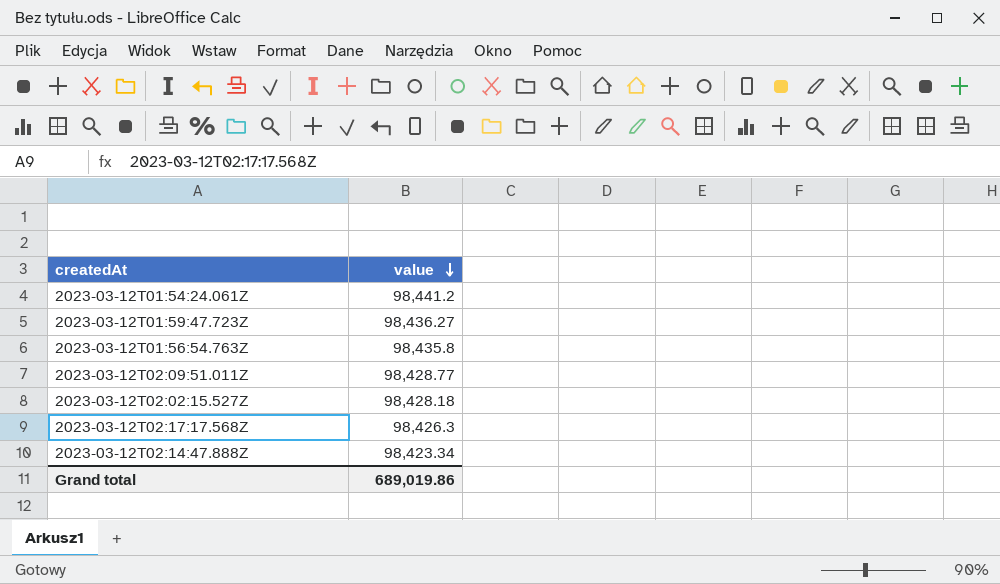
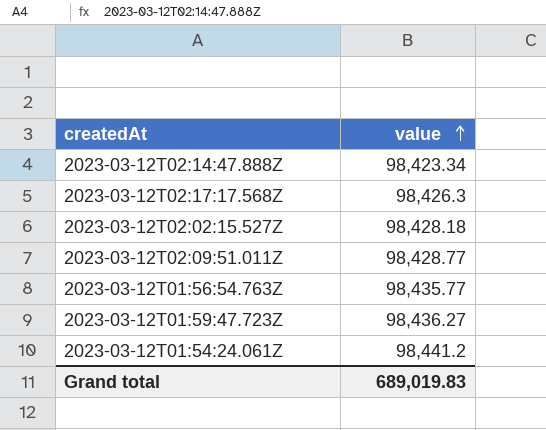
row order: value descending -> value ascending
2023-03-12T01:56:54.763Z | value: 98,435.8 -> 98,435.77
Grand total | value: 689,019.86 -> 689,019.83

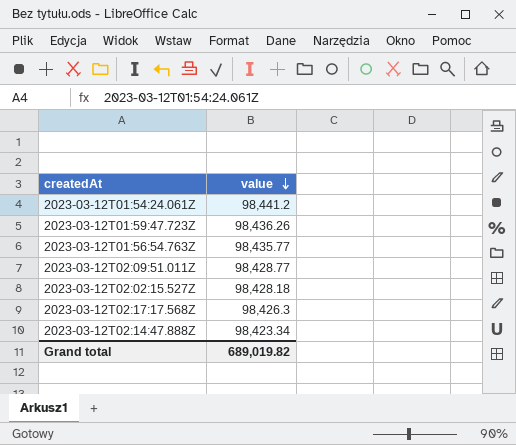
row order: value ascending -> value descending
2023-03-12T01:59:47.723Z | value: 98,436.27 -> 98,436.26
Grand total | value: 689,019.83 -> 689,019.82

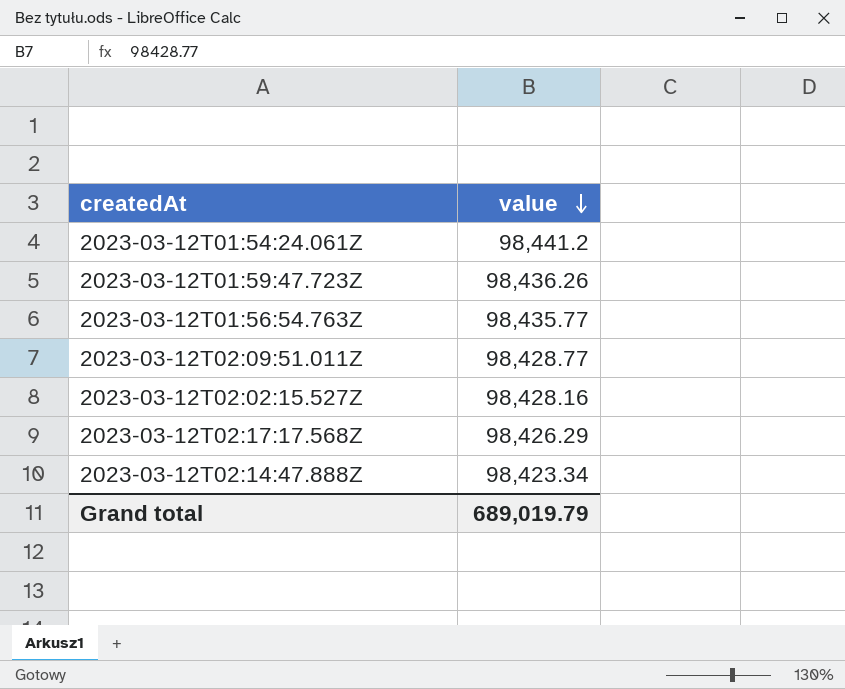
2023-03-12T02:02:15.527Z | value: 98,428.18 -> 98,428.16
2023-03-12T02:17:17.568Z | value: 98,426.3 -> 98,426.29
Grand total | value: 689,019.82 -> 689,019.79

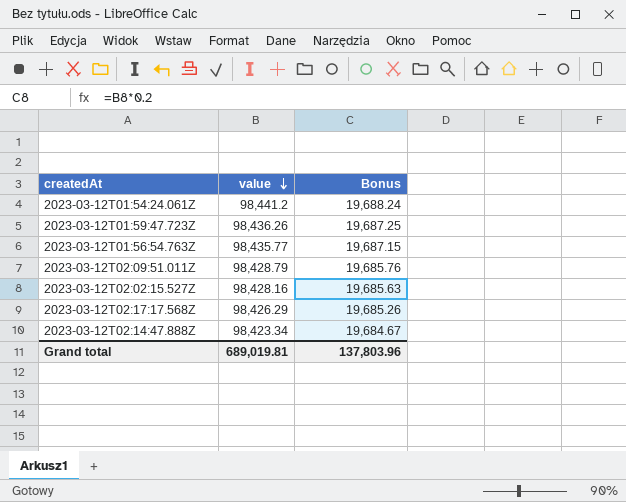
column Bonus | formula: none -> [value] * 0.2
2023-03-12T02:09:51.011Z | value: 98,428.77 -> 98,428.79
Grand total | value: 689,019.79 -> 689,019.81

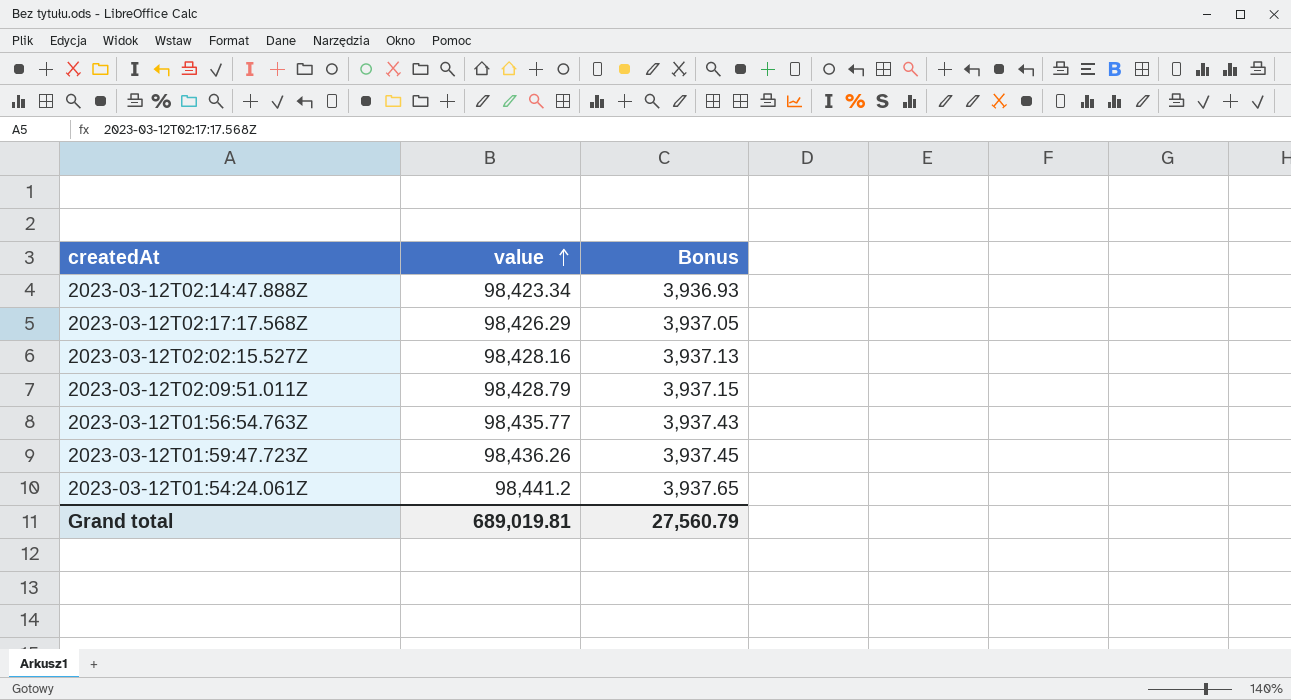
row order: value descending -> value ascending
column Bonus | formula: [value] * 0.2 -> [value] * 0.04
Grand total | Bonus: 137,803.96 -> 27,560.79

